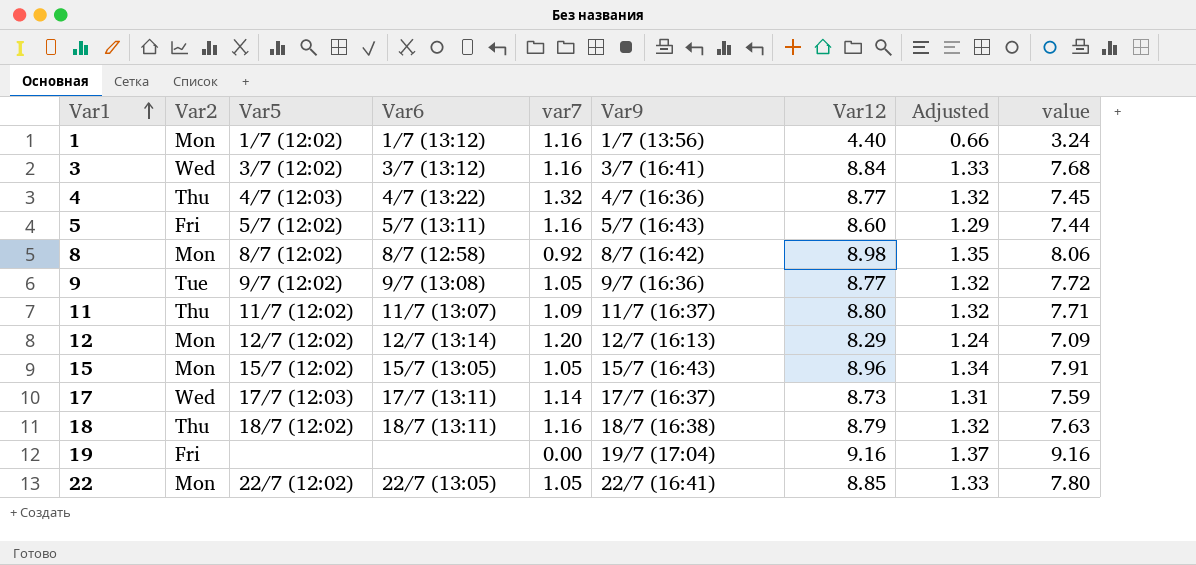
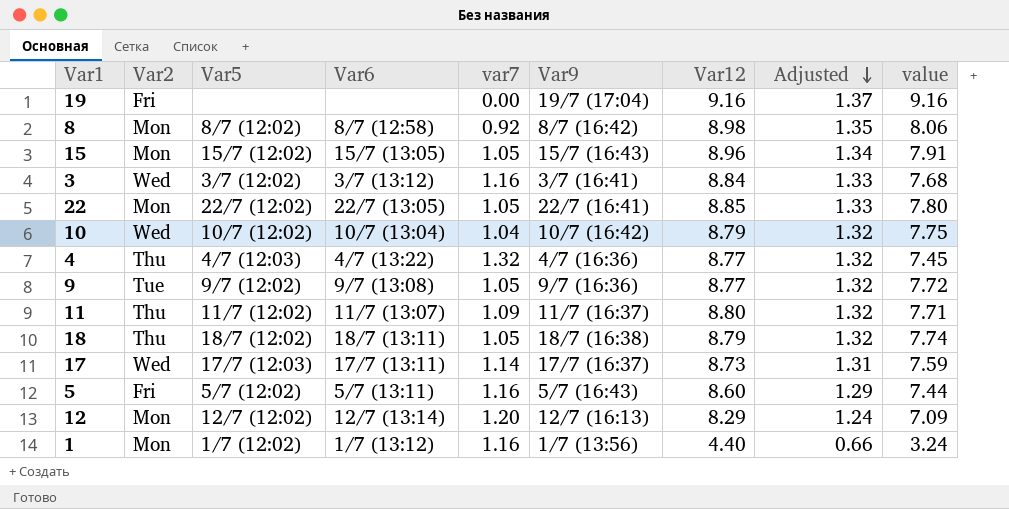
row order: Var1 ascending -> Adjusted descending
row 10: none -> Wed | 10/7 (12:02) | 10/7 (13:04) | 1.04 | 10/7 (16:42) | 8.79 | 1.32 | 7.75
18 | var7: 1.16 -> 1.05
18 | value: 7.63 -> 7.74

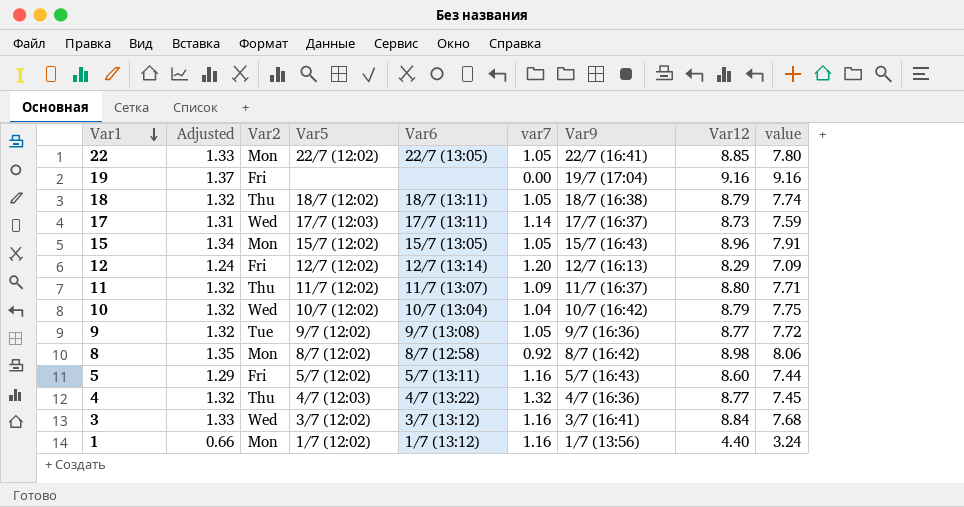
row order: Adjusted descending -> Var1 descending
column Adjusted | position: 8 -> 2
12 | Var2: Mon -> Fri

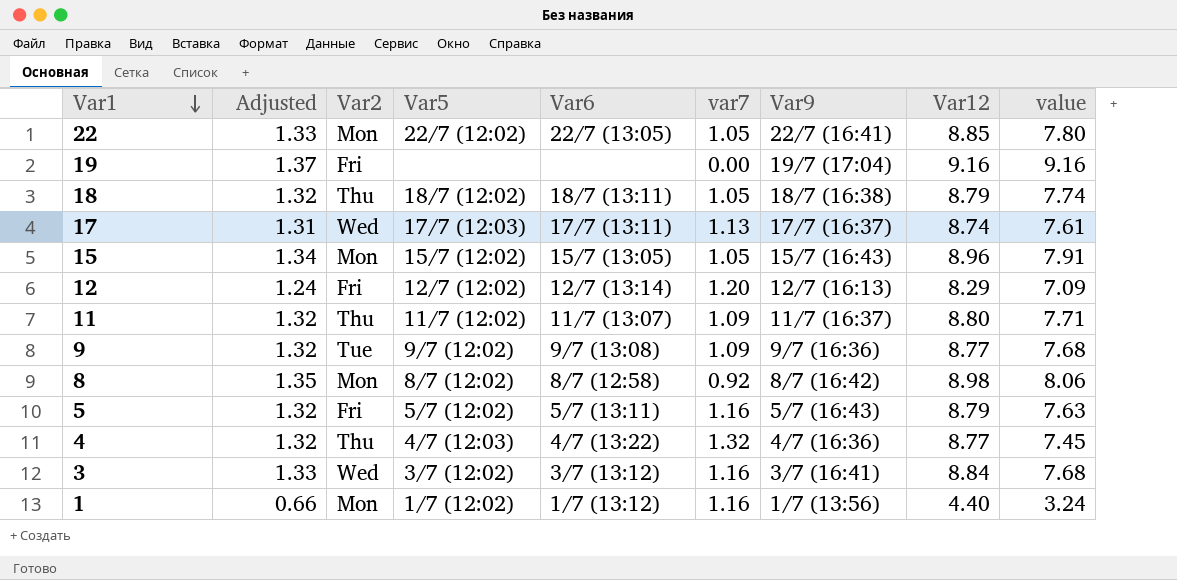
row 10: 1.32 | Wed | 10/7 (12:02) | 10/7 (13:04) | 1.04 | 10/7 (16:42) | 8.79 | 7.75 -> none
17 | var7: 1.14 -> 1.13
17 | Var12: 8.73 -> 8.74
17 | value: 7.59 -> 7.61
9 | var7: 1.05 -> 1.09
9 | value: 7.72 -> 7.68
5 | Adjusted: 1.29 -> 1.32
5 | Var12: 8.60 -> 8.79
5 | value: 7.44 -> 7.63

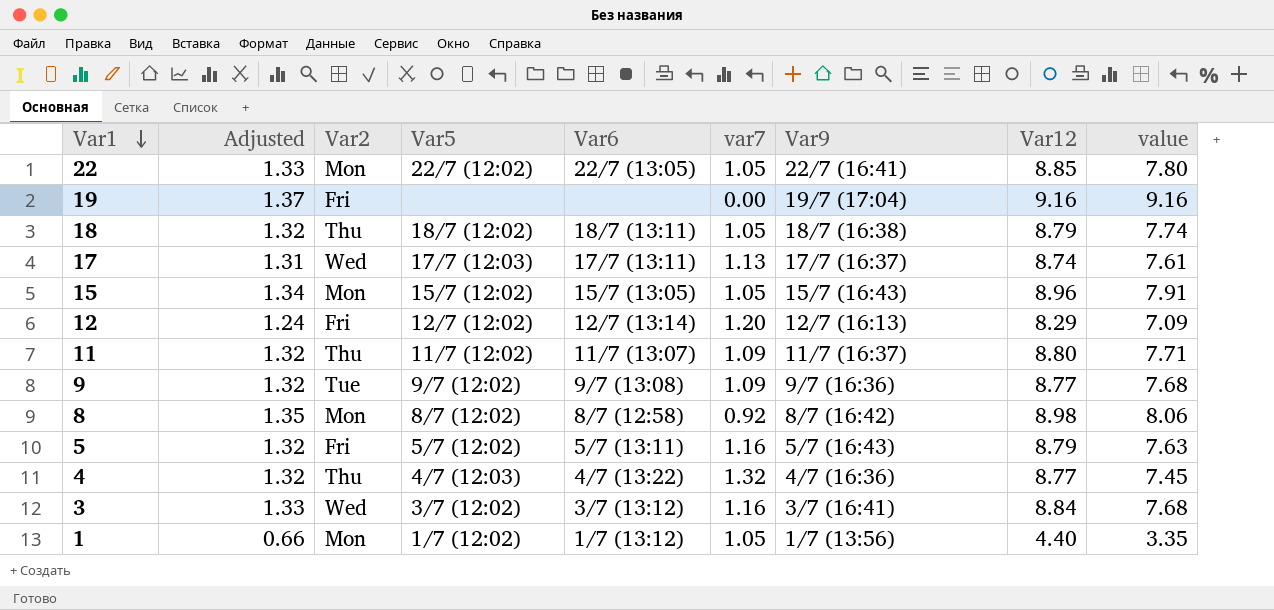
1 | var7: 1.16 -> 1.05
1 | value: 3.24 -> 3.35

